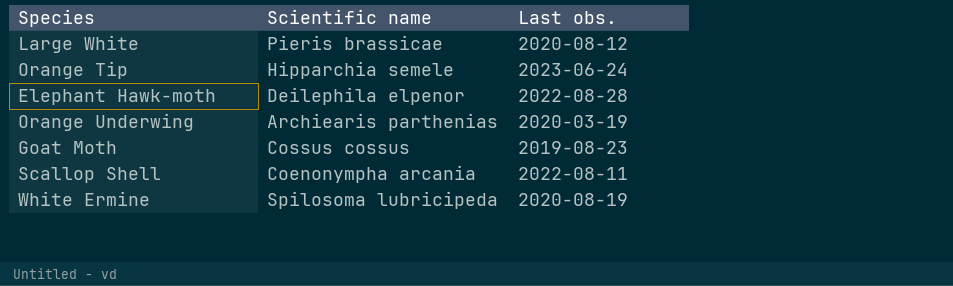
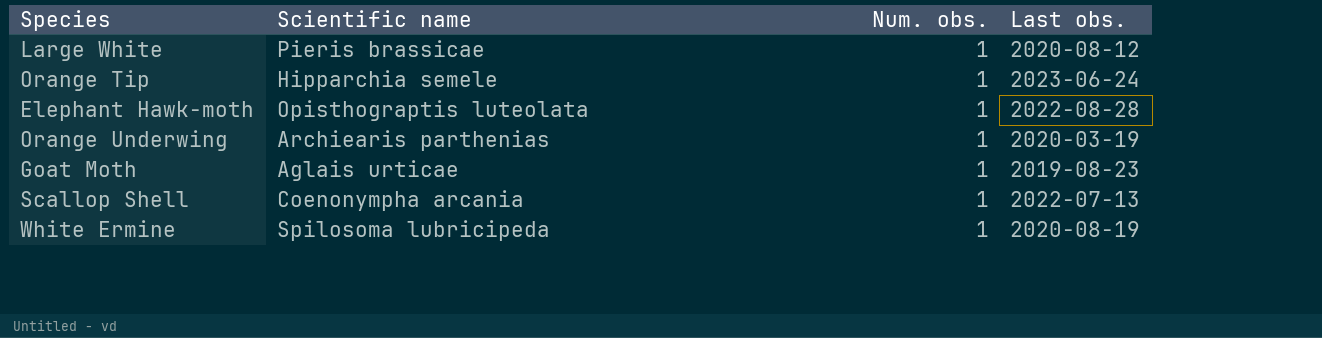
column Num. obs. | position: none -> 3
Elephant Hawk-moth | Scientific name: Deilephila elpenor -> Opisthograptis luteolata
Goat Moth | Scientific name: Cossus cossus -> Aglais urticae
Scallop Shell | Last obs.: 2022-08-11 -> 2022-07-13

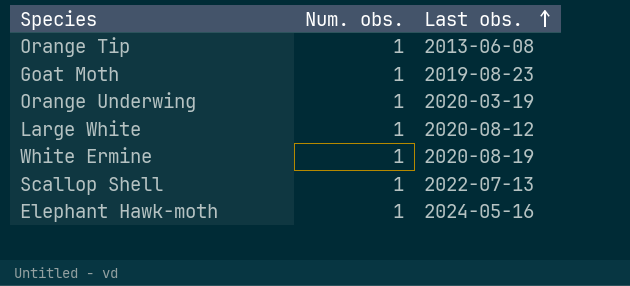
row order: none -> Last obs. ascending
column Scientific name | position: 2 -> none
Orange Tip | Last obs.: 2023-06-24 -> 2013-06-08
Elephant Hawk-moth | Last obs.: 2022-08-28 -> 2024-05-16

